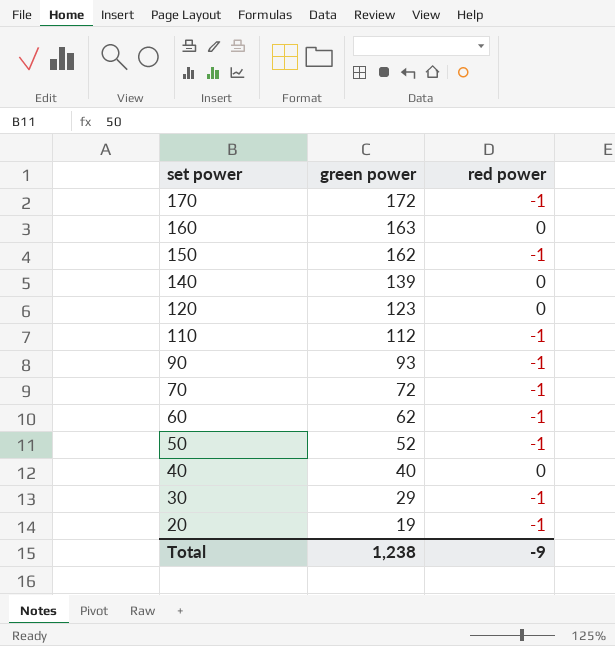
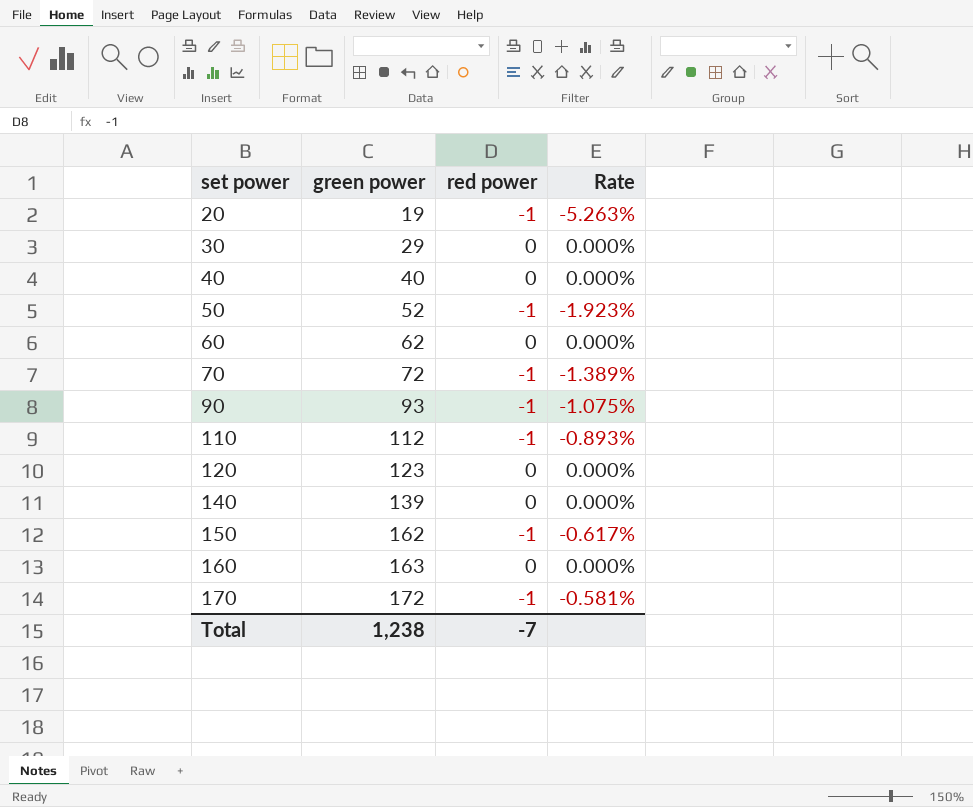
row order: set power descending -> set power ascending
column Rate | formula: none -> [red power] / [green power]
30 | red power: -1 -> 0
60 | red power: -1 -> 0
Total | red power: -9 -> -7

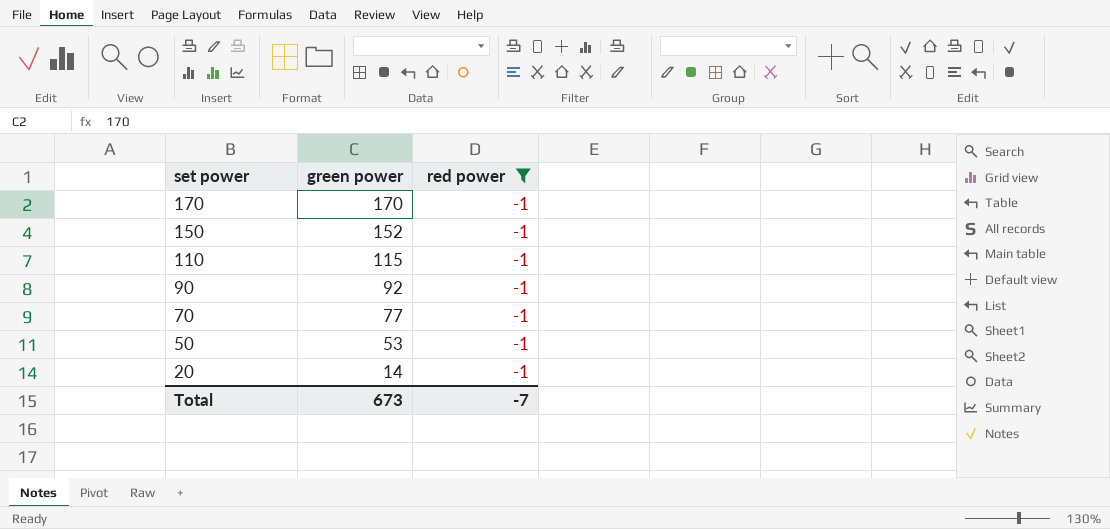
filter: none -> red power = -1
row order: set power ascending -> set power descending
column Rate | formula: [red power] / [green power] -> none
170 | green power: 172 -> 170
150 | green power: 162 -> 152
110 | green power: 112 -> 115
90 | green power: 93 -> 92
70 | green power: 72 -> 77
50 | green power: 52 -> 53
20 | green power: 19 -> 14
Total | green power: 1,238 -> 673

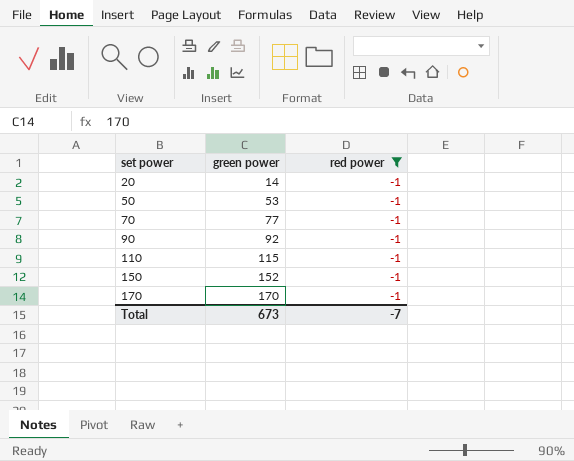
row order: set power descending -> set power ascending

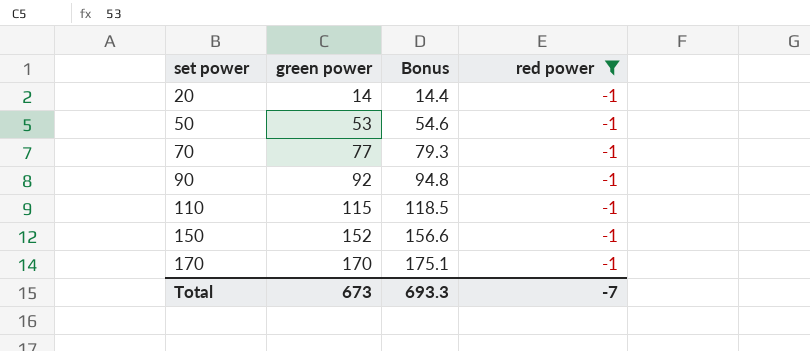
column Bonus | formula: none -> [green power] * 1.03

